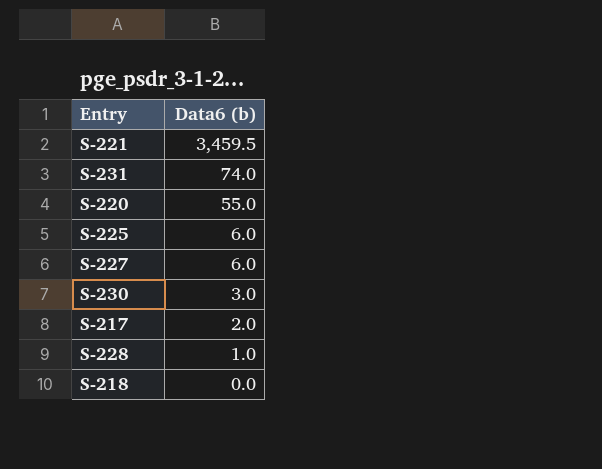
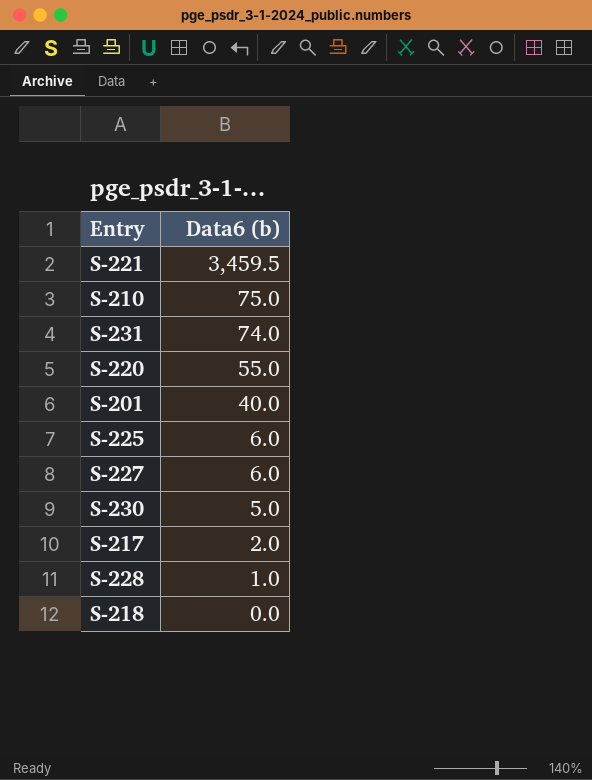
row S-210: none -> 75.0
row S-201: none -> 40.0
S-230 | Data6 (b): 3.0 -> 5.0

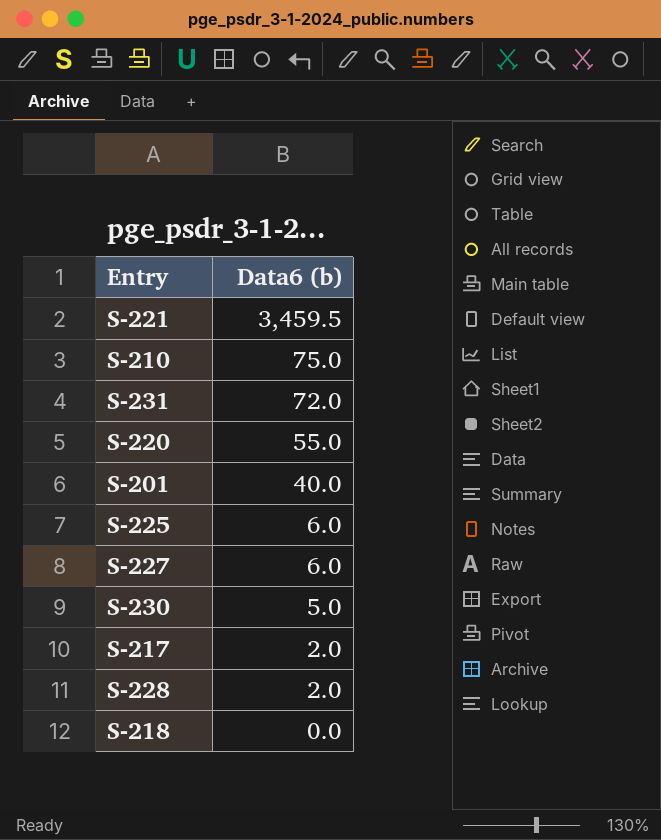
S-231 | Data6 (b): 74.0 -> 72.0
S-228 | Data6 (b): 1.0 -> 2.0

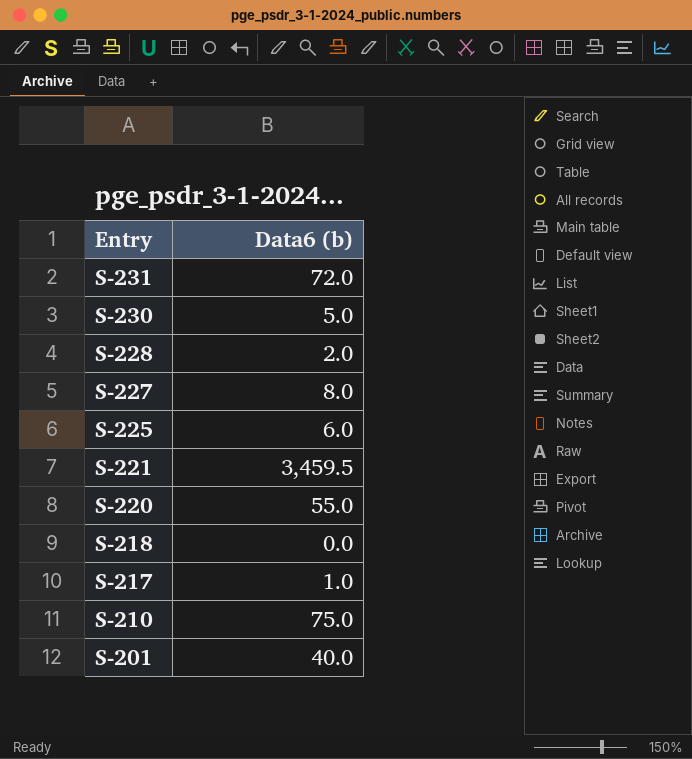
row order: Data6 (b) descending -> Entry descending
S-227 | Data6 (b): 6.0 -> 8.0
S-217 | Data6 (b): 2.0 -> 1.0

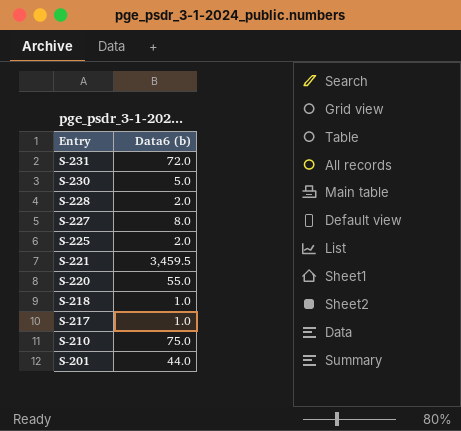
S-225 | Data6 (b): 6.0 -> 2.0
S-218 | Data6 (b): 0.0 -> 1.0
S-201 | Data6 (b): 40.0 -> 44.0

